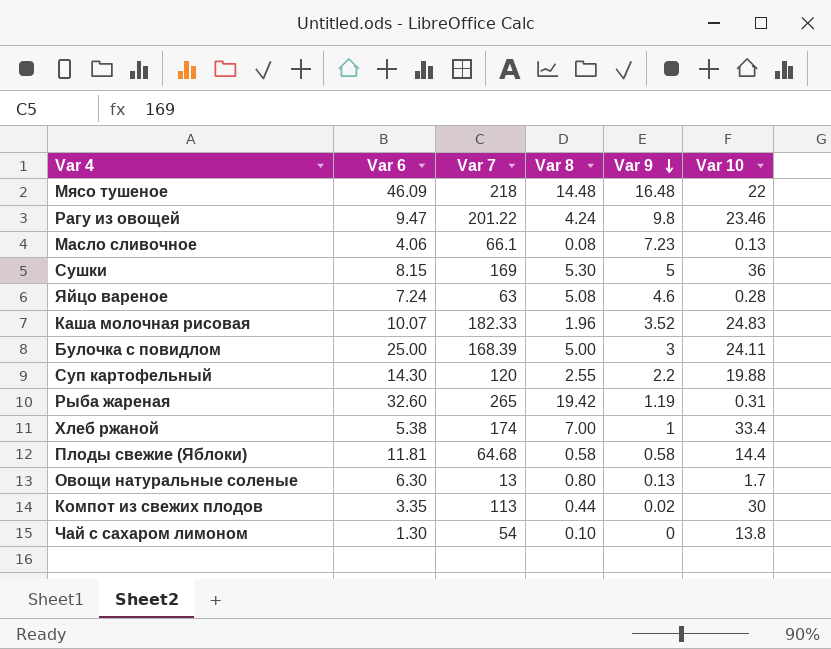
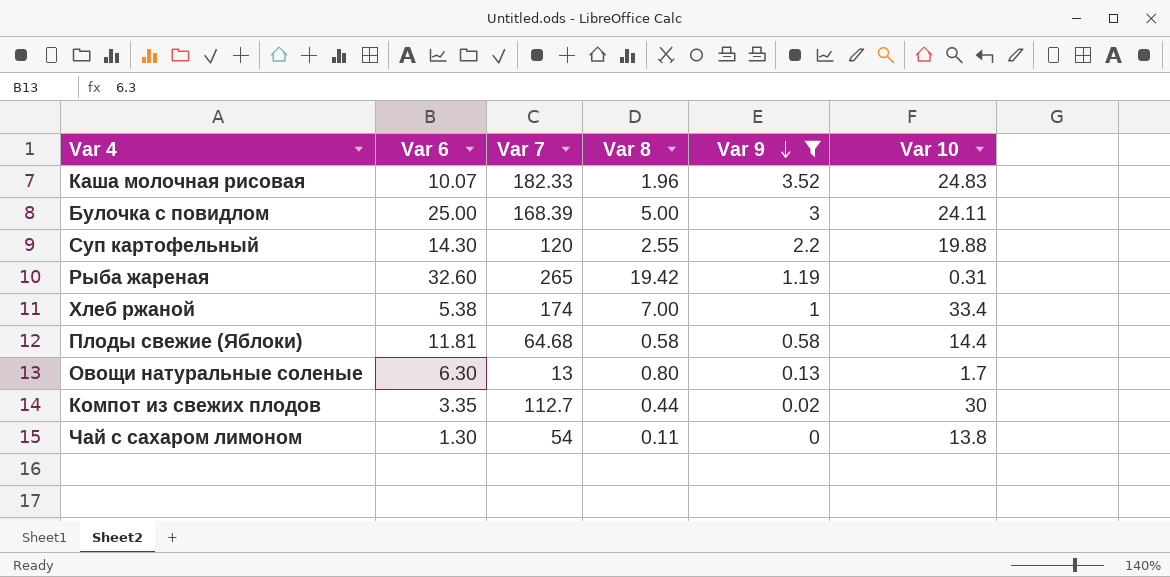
filter: none -> Var 9 <= 3.52
Компот из свежих плодов | Var 7: 113 -> 112.7
Чай с сахаром лимоном | Var 8: 0.10 -> 0.11

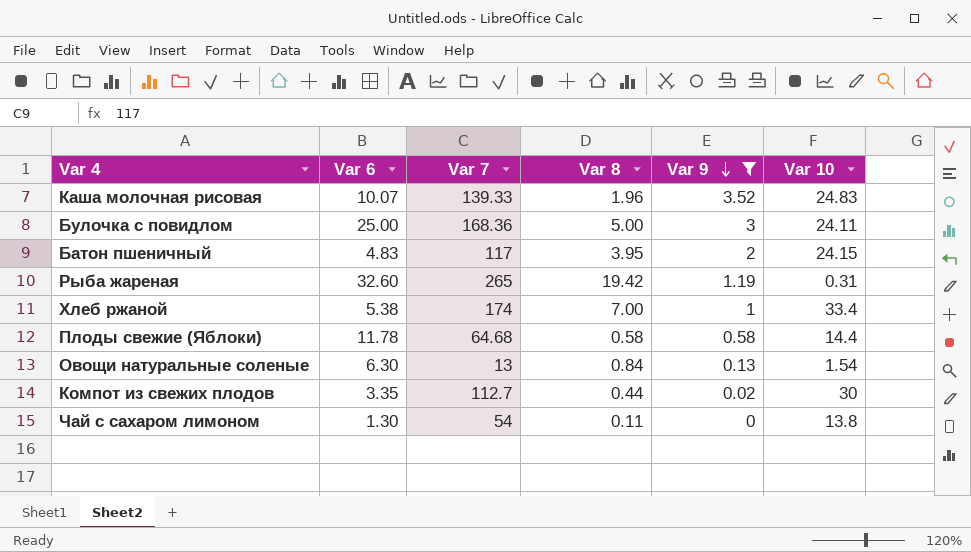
row Суп картофельный: 14.30 | 120 | 2.55 | 2.2 | 19.88 -> none
Каша молочная рисовая | Var 7: 182.33 -> 139.33
Булочка с повидлом | Var 7: 168.39 -> 168.36
row Батон пшеничный: none -> 4.83 | 117 | 3.95 | 2 | 24.15
Плоды свежие (Яблоки) | Var 6: 11.81 -> 11.78
Овощи натуральные соленые | Var 8: 0.80 -> 0.84
Овощи натуральные соленые | Var 10: 1.7 -> 1.54

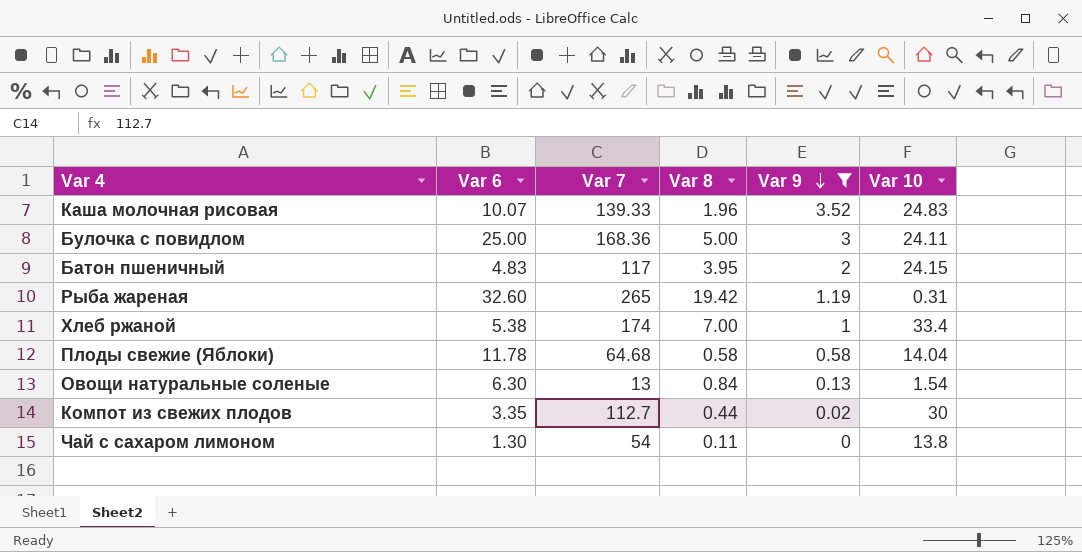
Плоды свежие (Яблоки) | Var 10: 14.4 -> 14.04

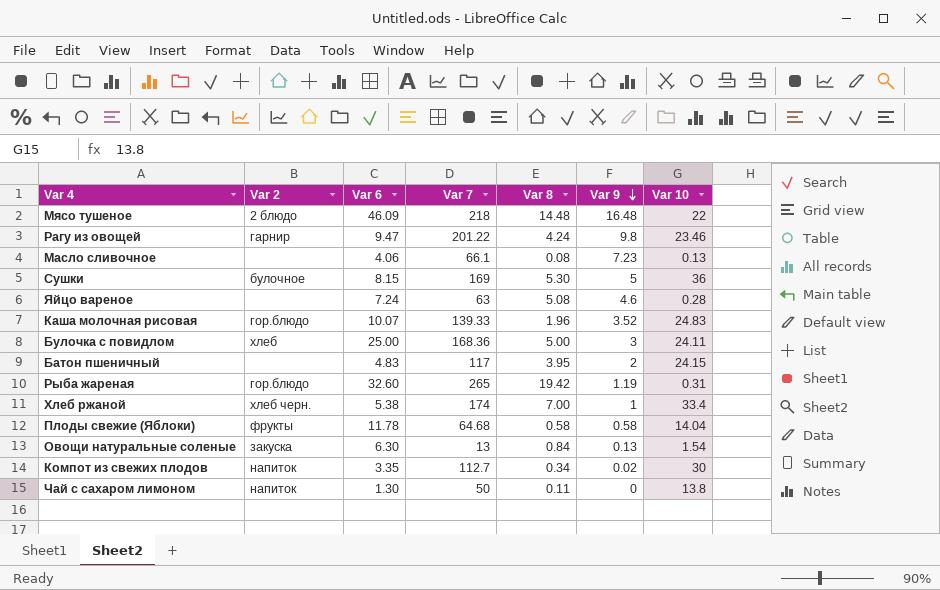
filter: Var 9 <= 3.52 -> none
column Var 2 | position: none -> 2
Компот из свежих плодов | Var 8: 0.44 -> 0.34
Чай с сахаром лимоном | Var 7: 54 -> 50

